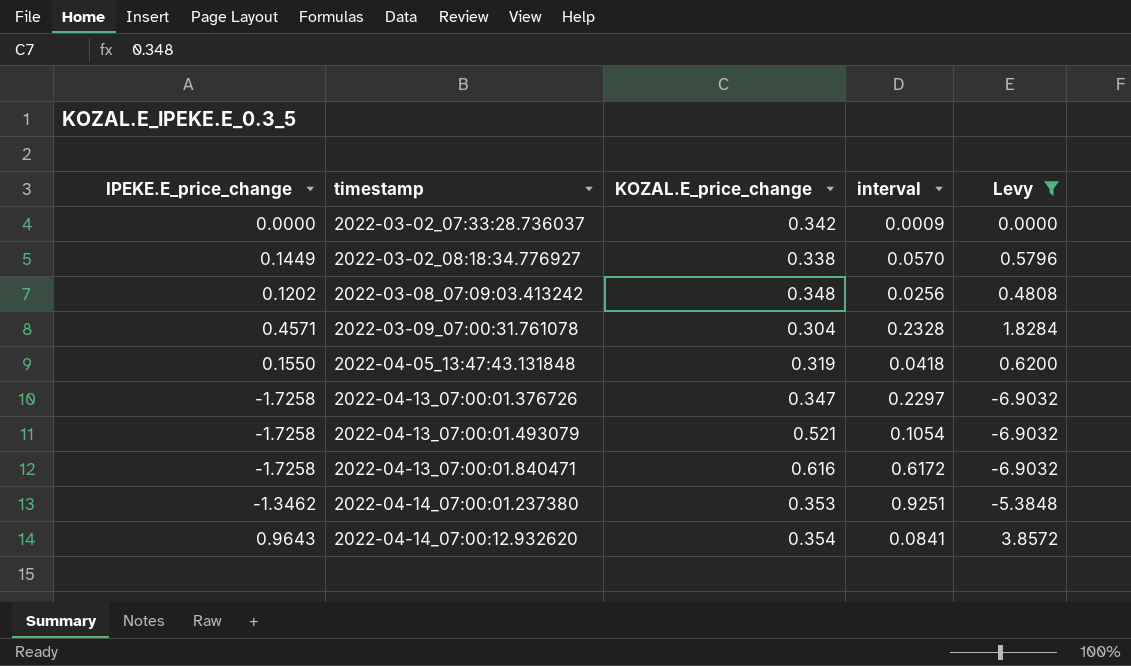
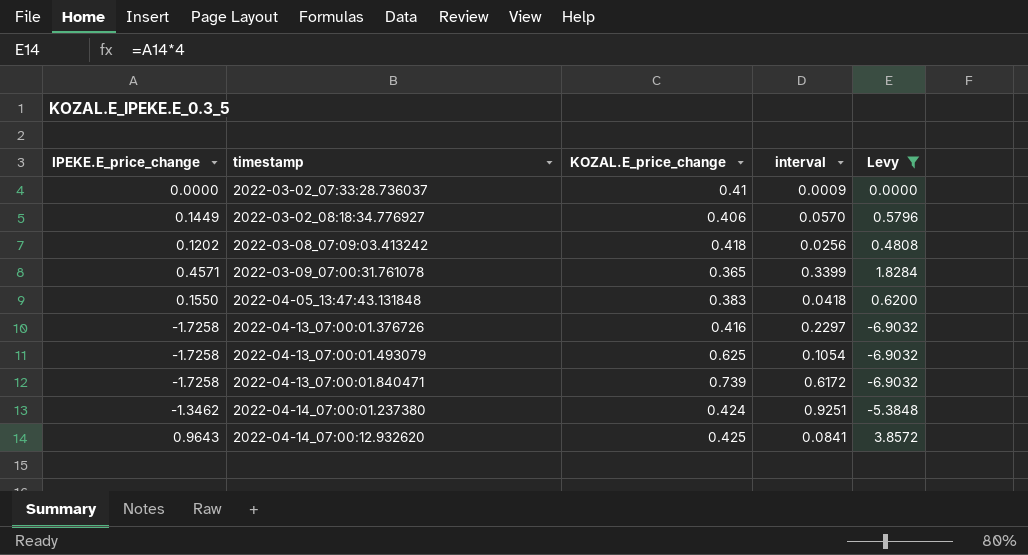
2022-03-02_07:33:28.736037 | KOZAL.E_price_change: 0.342 -> 0.41
2022-03-02_08:18:34.776927 | KOZAL.E_price_change: 0.338 -> 0.406
2022-03-08_07:09:03.413242 | KOZAL.E_price_change: 0.348 -> 0.418
2022-03-09_07:00:31.761078 | KOZAL.E_price_change: 0.304 -> 0.365
2022-03-09_07:00:31.761078 | interval: 0.2328 -> 0.3399
2022-04-05_13:47:43.131848 | KOZAL.E_price_change: 0.319 -> 0.383
2022-04-13_07:00:01.376726 | KOZAL.E_price_change: 0.347 -> 0.416
2022-04-13_07:00:01.493079 | KOZAL.E_price_change: 0.521 -> 0.625
2022-04-13_07:00:01.840471 | KOZAL.E_price_change: 0.616 -> 0.739
2022-04-14_07:00:01.237380 | KOZAL.E_price_change: 0.353 -> 0.424
2022-04-14_07:00:12.932620 | KOZAL.E_price_change: 0.354 -> 0.425

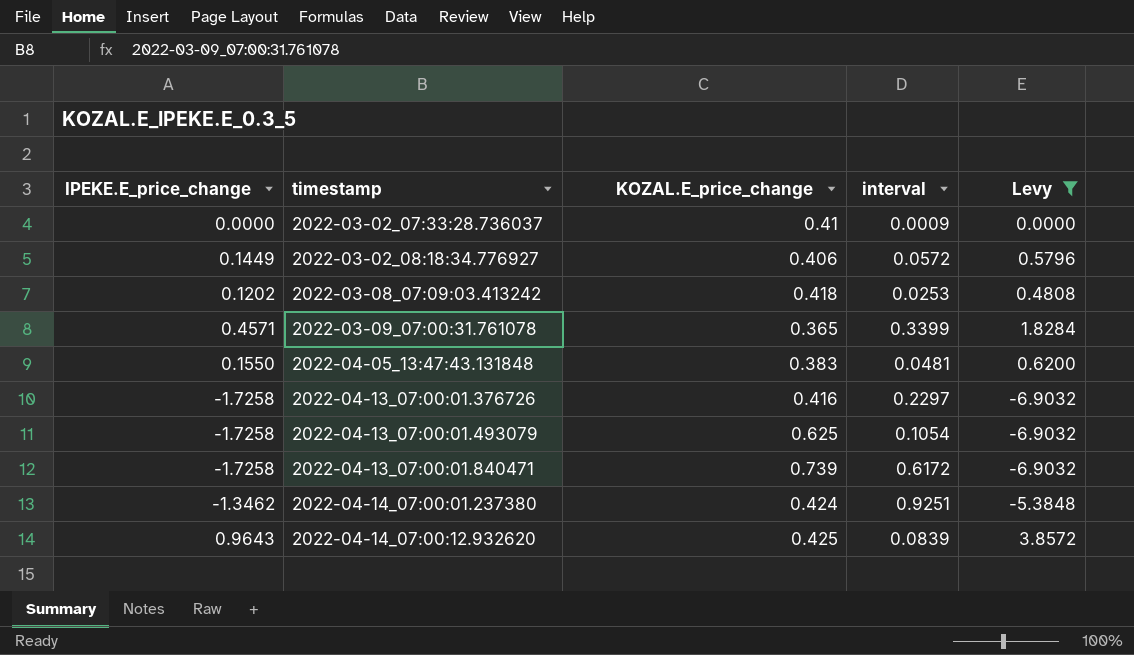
2022-03-02_08:18:34.776927 | interval: 0.0570 -> 0.0572
2022-03-08_07:09:03.413242 | interval: 0.0256 -> 0.0253
2022-04-05_13:47:43.131848 | interval: 0.0418 -> 0.0481
2022-04-14_07:00:12.932620 | interval: 0.0841 -> 0.0839

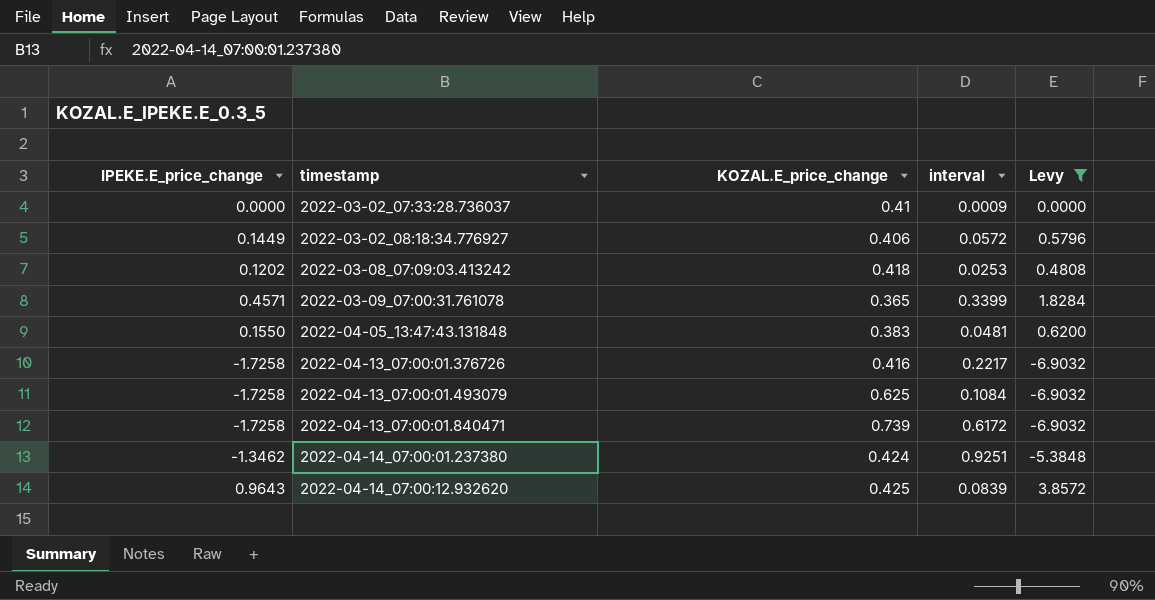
2022-04-13_07:00:01.376726 | interval: 0.2297 -> 0.2217
2022-04-13_07:00:01.493079 | interval: 0.1054 -> 0.1084

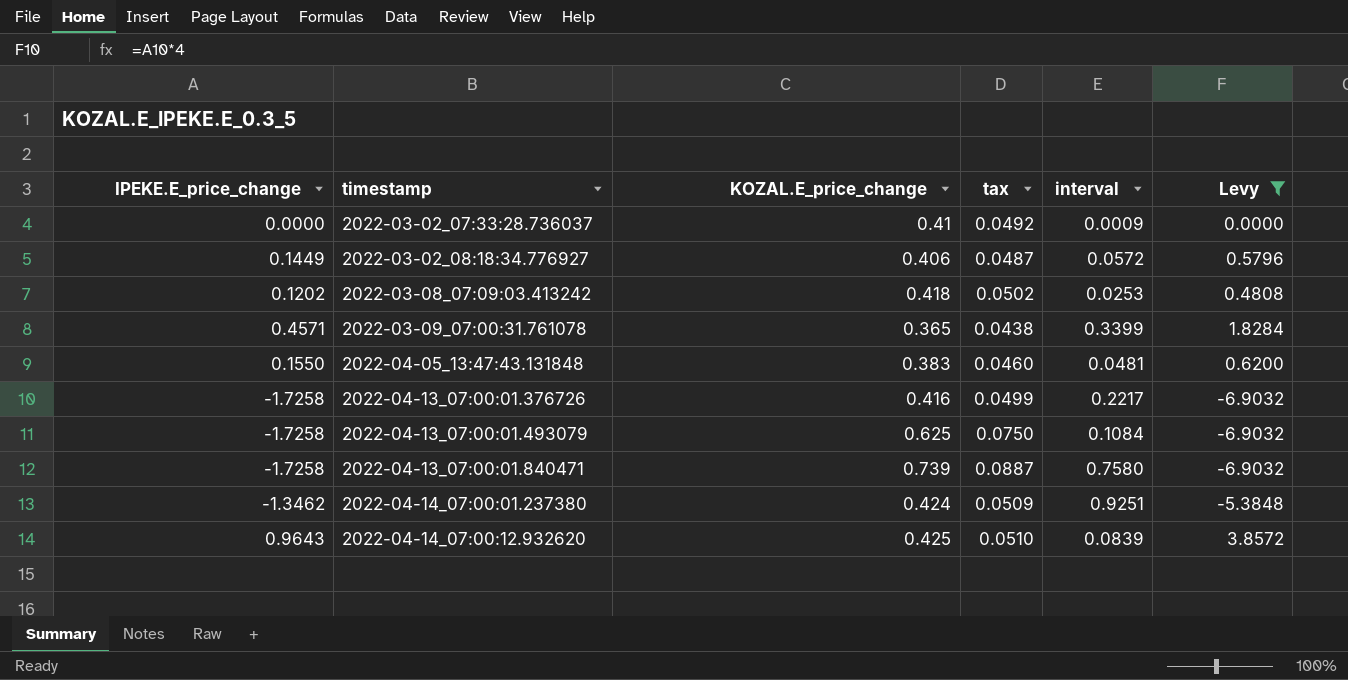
column tax | formula: none -> [KOZAL.E_price_change] * 0.12
2022-04-13_07:00:01.840471 | interval: 0.6172 -> 0.7580

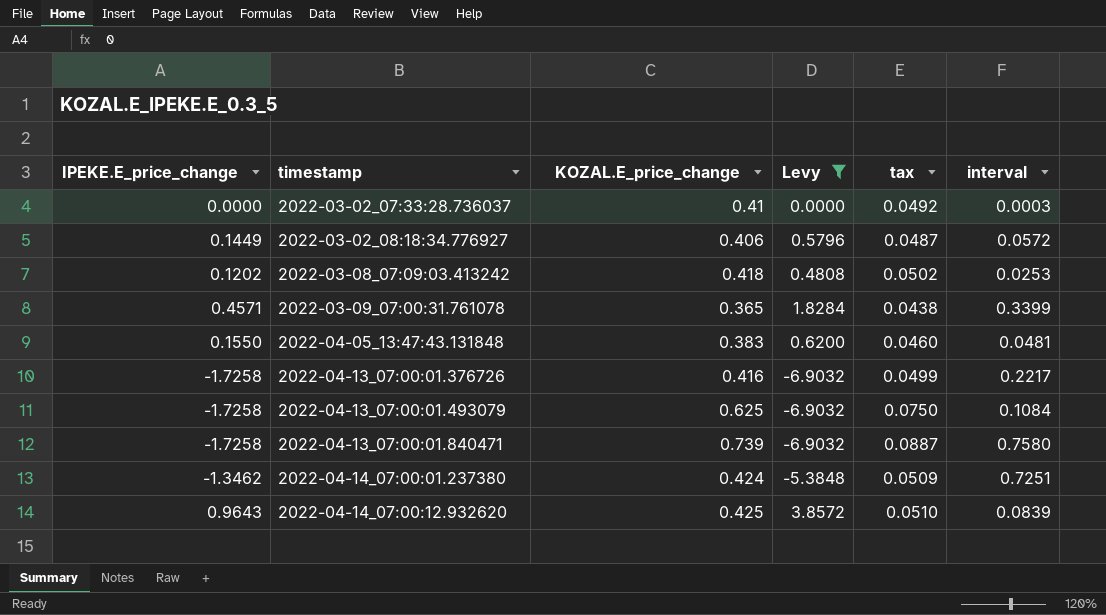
column Levy | position: 6 -> 4
2022-03-02_07:33:28.736037 | interval: 0.0009 -> 0.0003
2022-04-14_07:00:01.237380 | interval: 0.9251 -> 0.7251

